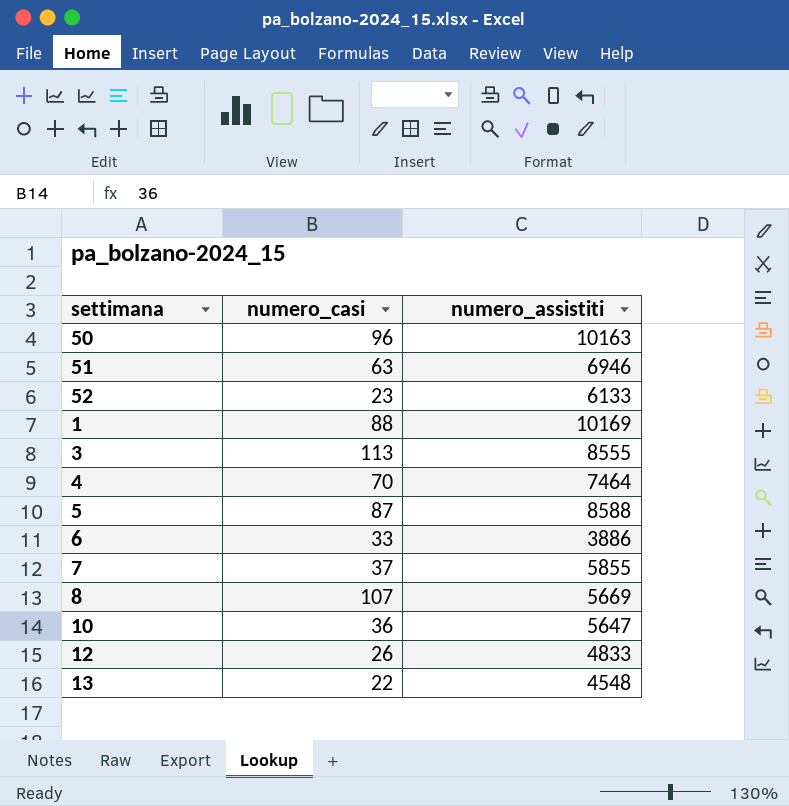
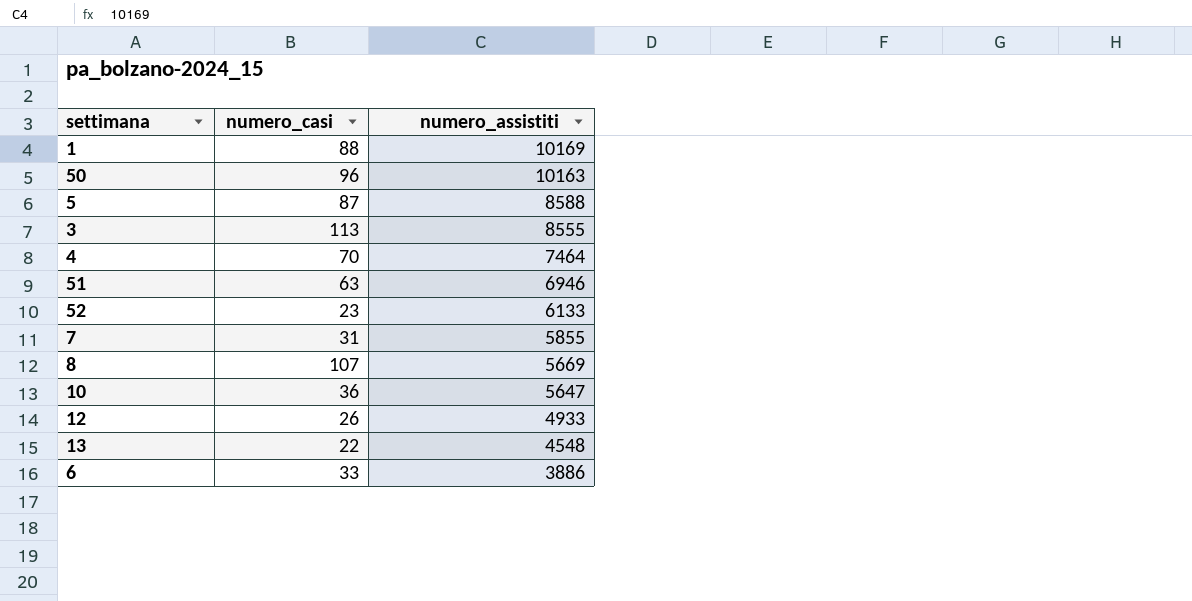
row order: none -> numero_assistiti descending
7 | numero_casi: 37 -> 31
12 | numero_assistiti: 4833 -> 4933

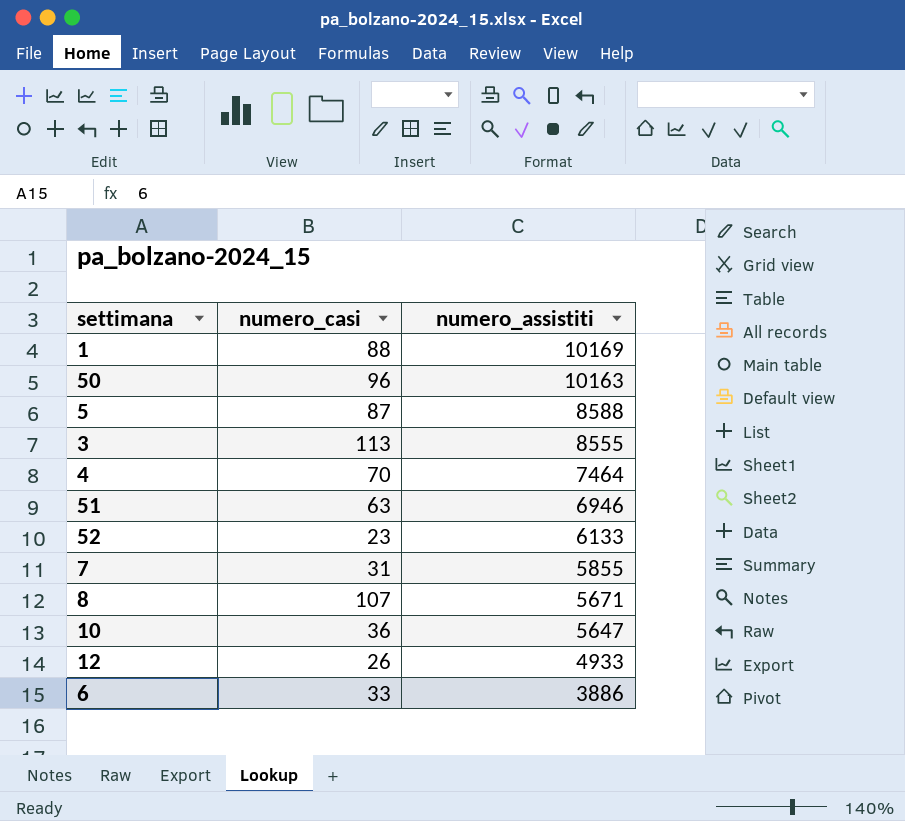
row 13: 22 | 4548 -> none
8 | numero_assistiti: 5669 -> 5671

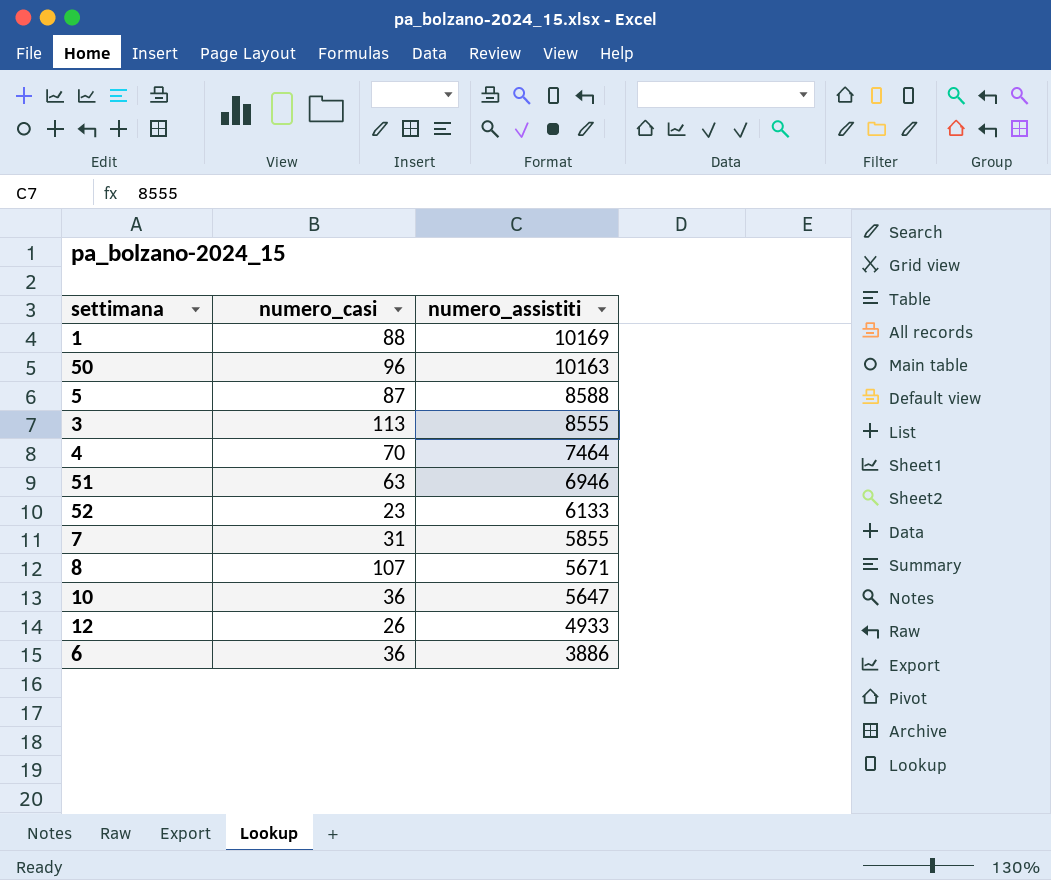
6 | numero_casi: 33 -> 36

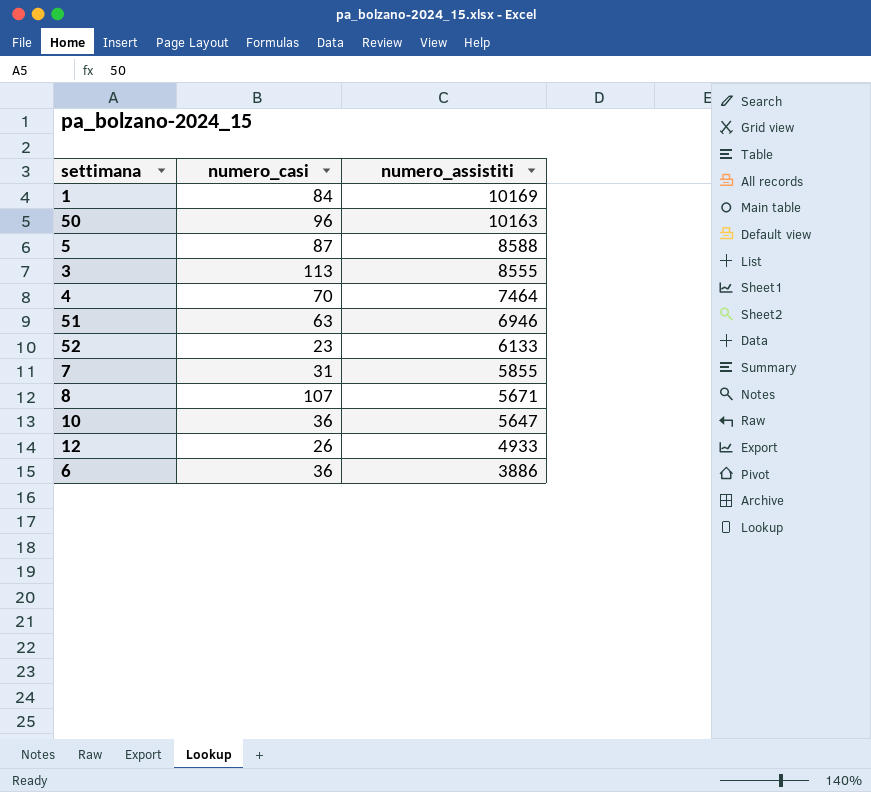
1 | numero_casi: 88 -> 84

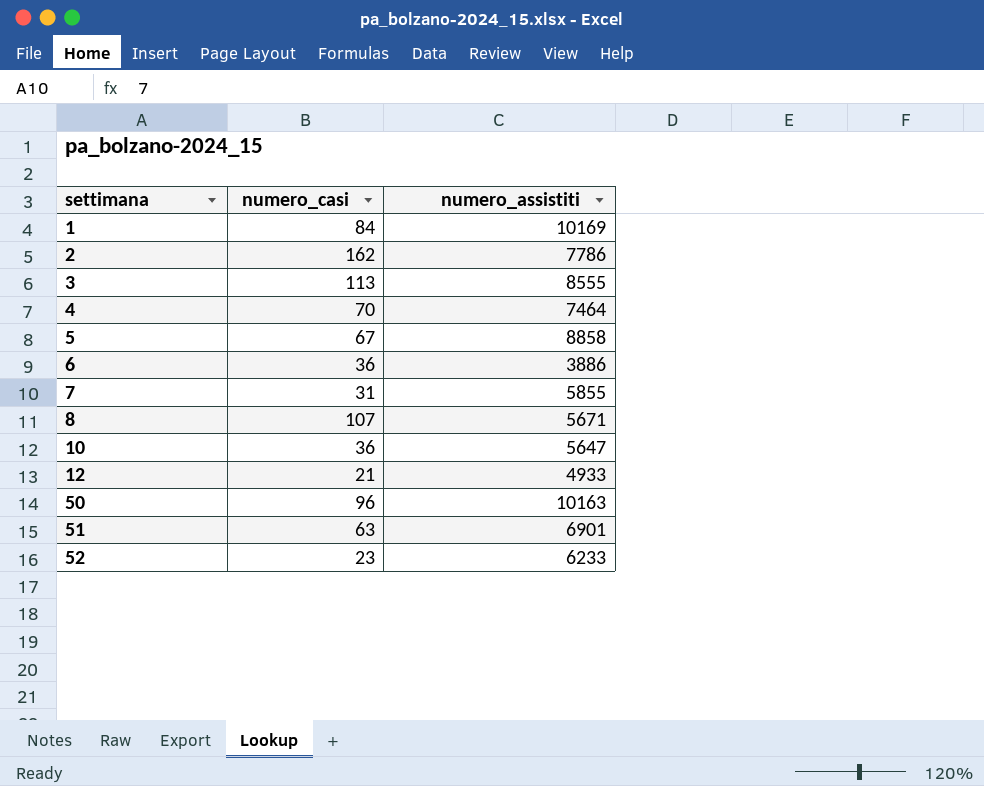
row order: numero_assistiti descending -> settimana ascending
row 2: none -> 162 | 7786
5 | numero_casi: 87 -> 67
5 | numero_assistiti: 8588 -> 8858
12 | numero_casi: 26 -> 21
51 | numero_assistiti: 6946 -> 6901
52 | numero_assistiti: 6133 -> 6233

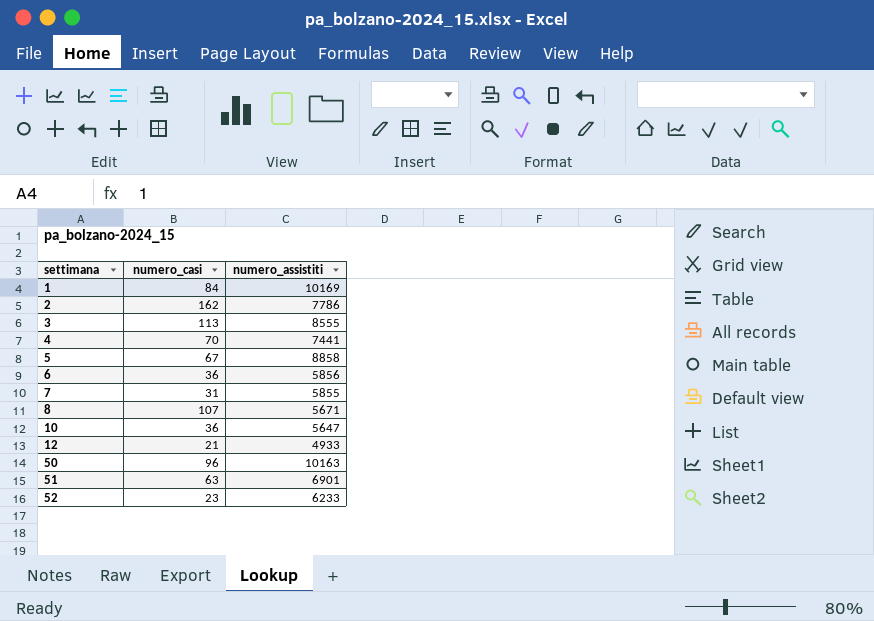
4 | numero_assistiti: 7464 -> 7441
6 | numero_assistiti: 3886 -> 5856

